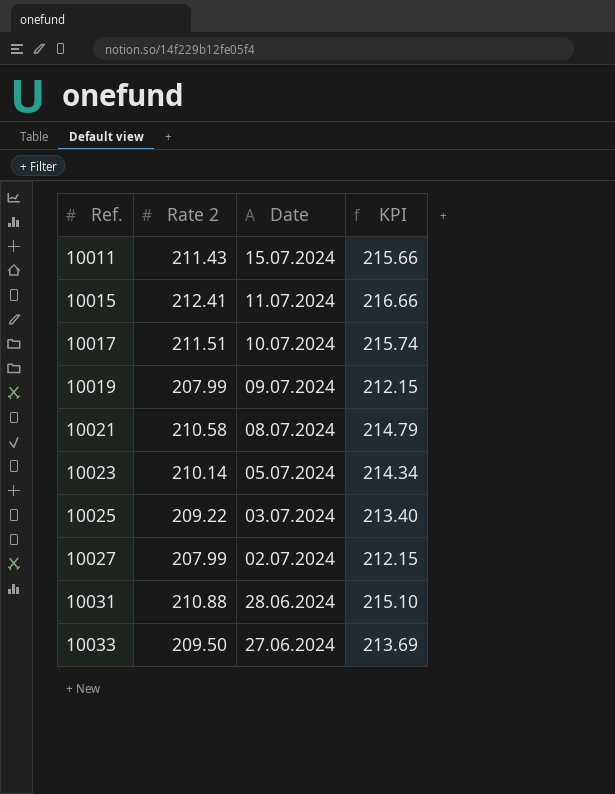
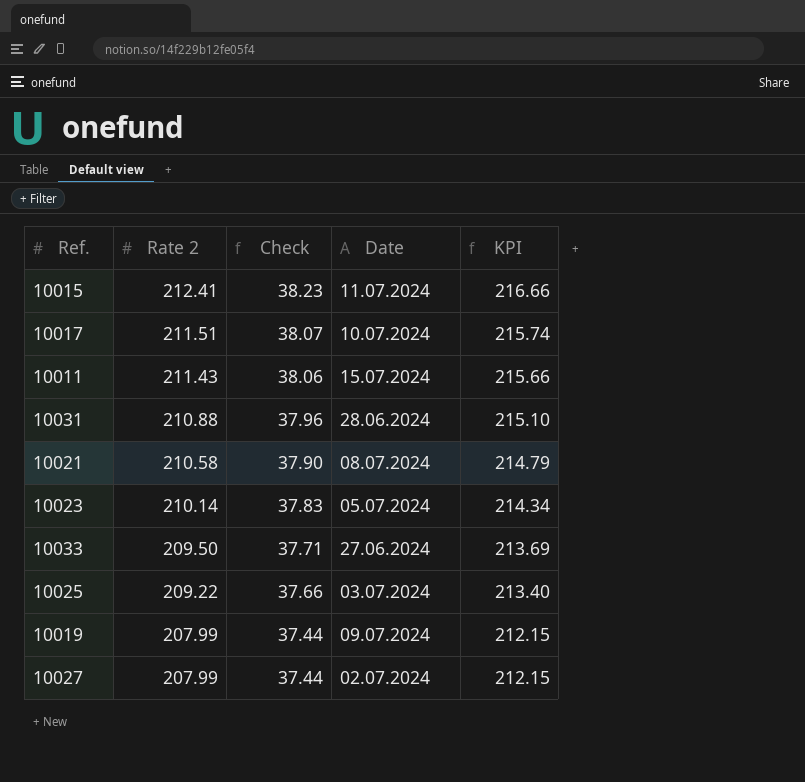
row order: Ref. ascending -> Rate 2 descending
column Check | formula: none -> [Rate 2] * 0.18

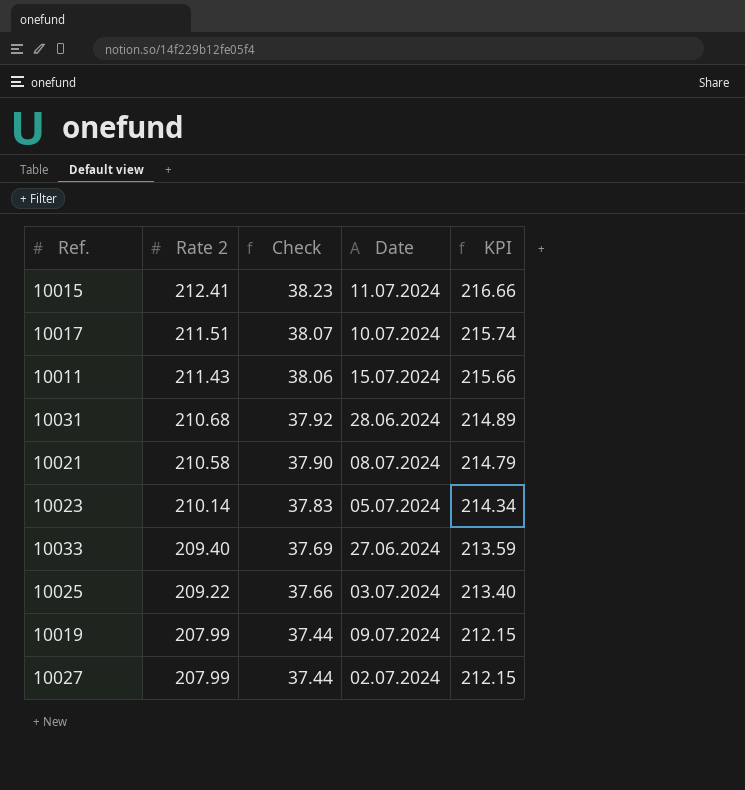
10031 | Rate 2: 210.88 -> 210.68
10031 | Check: 37.96 -> 37.92
10031 | KPI: 215.10 -> 214.89
10033 | Rate 2: 209.50 -> 209.40
10033 | Check: 37.71 -> 37.69
10033 | KPI: 213.69 -> 213.59

